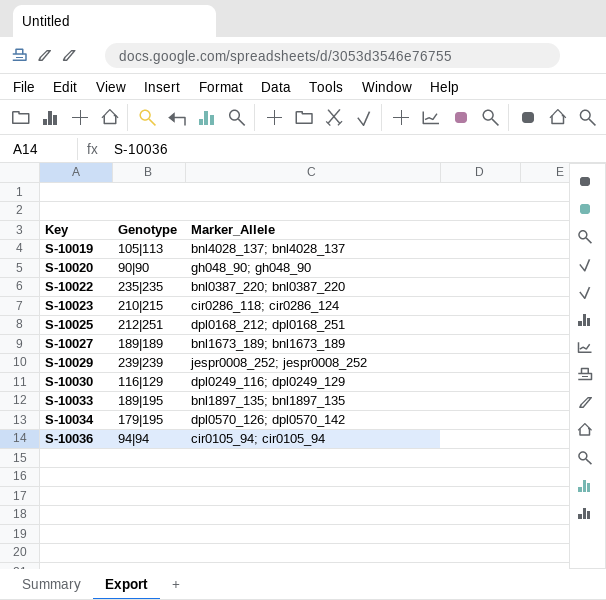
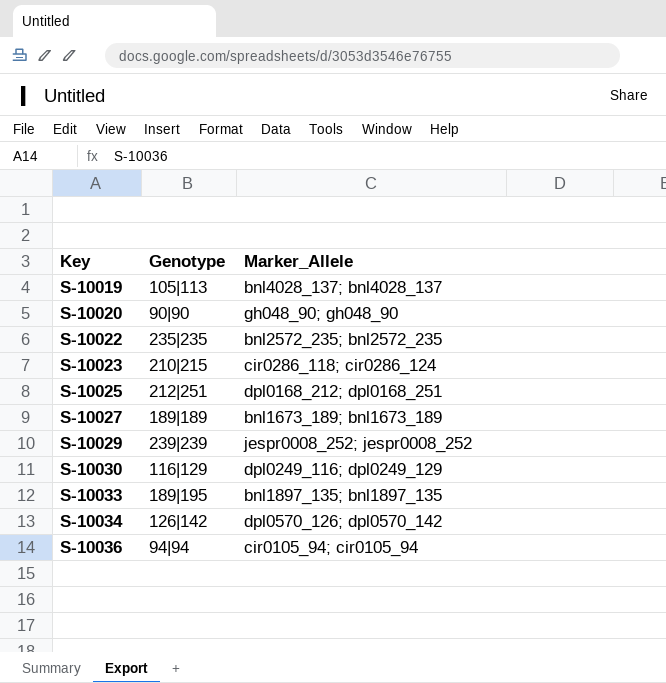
S-10022 | Marker_Allele: bnl0387_220; bnl0387_220 -> bnl2572_235; bnl2572_235
S-10034 | Genotype: 179|195 -> 126|142

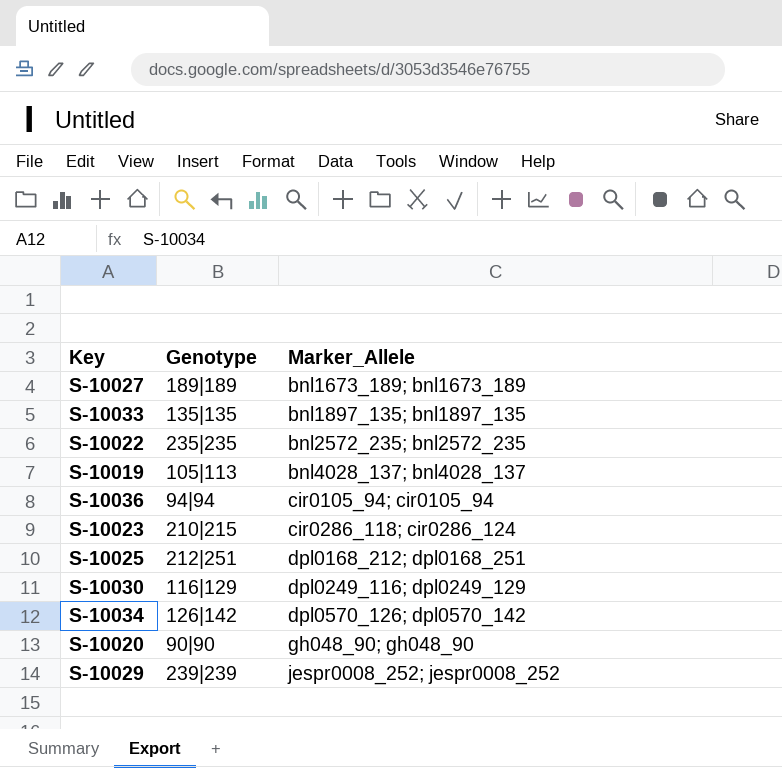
row order: Key ascending -> Marker_Allele ascending
S-10033 | Genotype: 189|195 -> 135|135

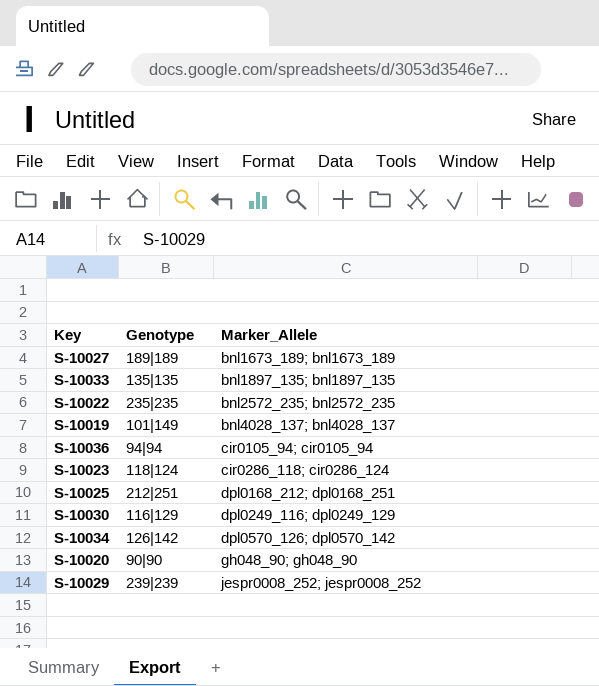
S-10019 | Genotype: 105|113 -> 101|149
S-10023 | Genotype: 210|215 -> 118|124

